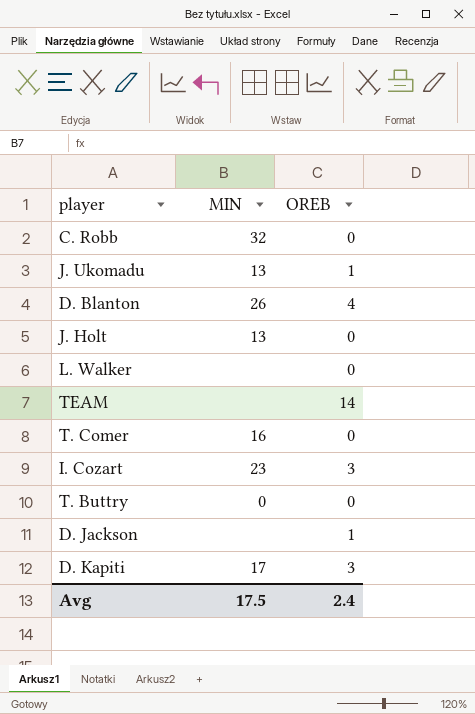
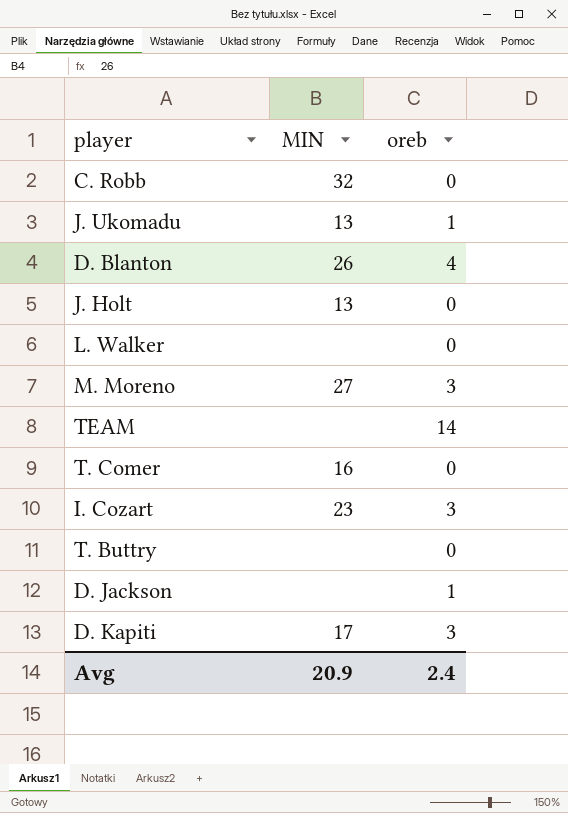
column name: OREB -> oreb
row M. Moreno: none -> 27 | 3
T. Buttry | MIN: 0 -> none
Avg | MIN: 17.5 -> 20.9

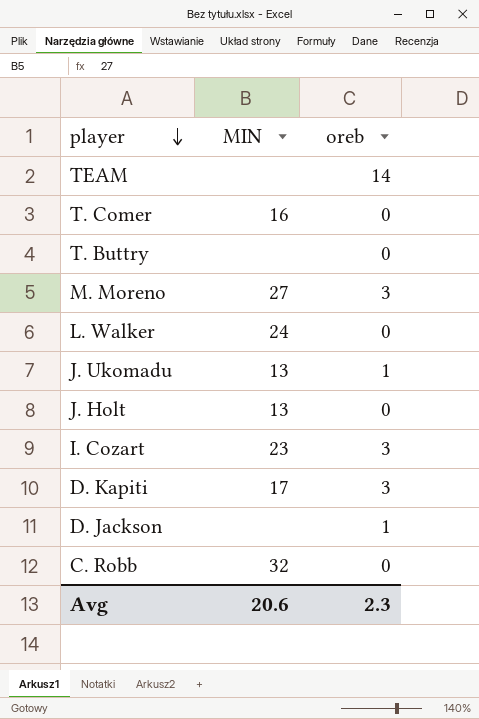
row order: none -> player descending
row D. Blanton: 26 | 4 -> none
L. Walker | MIN: none -> 24
Avg | MIN: 20.9 -> 20.6
Avg | oreb: 2.4 -> 2.3

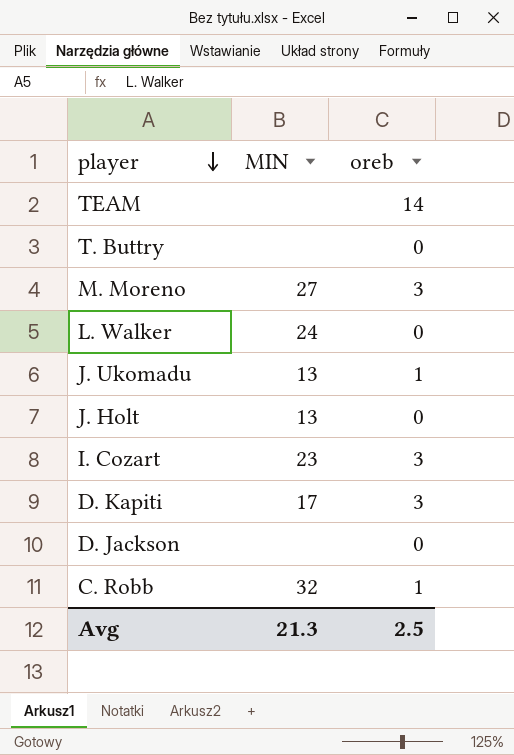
row T. Comer: 16 | 0 -> none
D. Jackson | oreb: 1 -> 0
C. Robb | oreb: 0 -> 1
Avg | MIN: 20.6 -> 21.3
Avg | oreb: 2.3 -> 2.5

